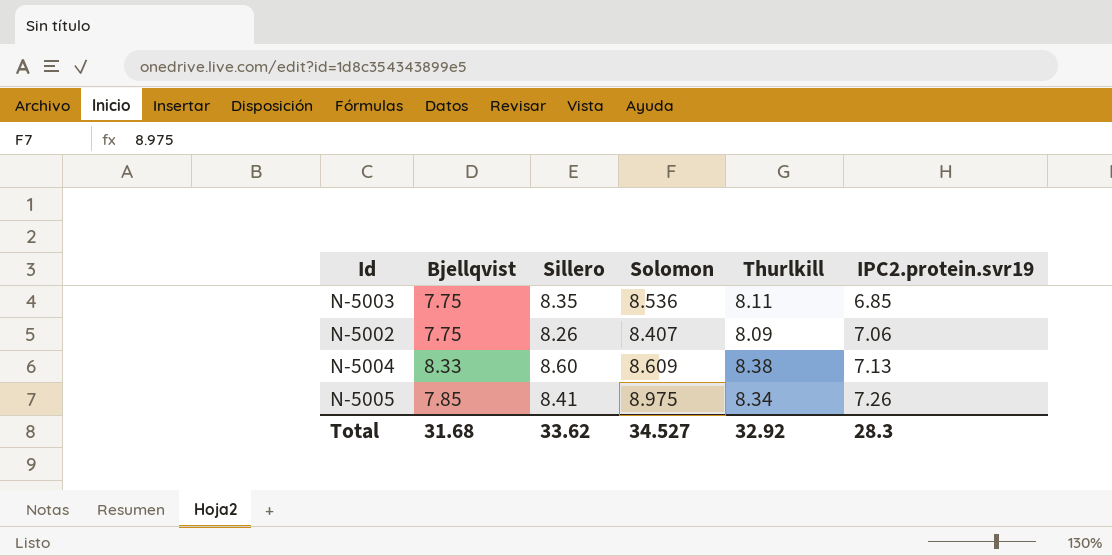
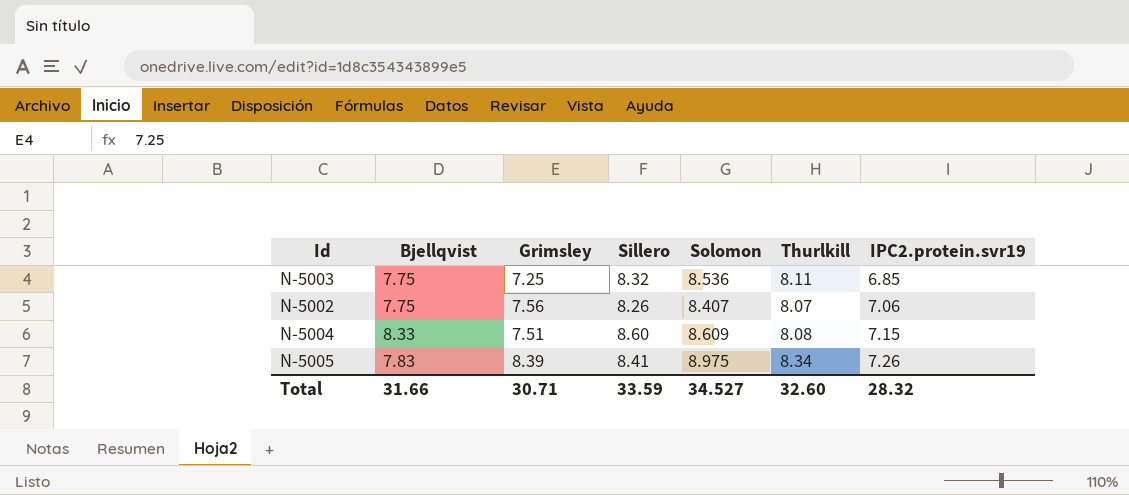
column Grimsley | position: none -> 3
N-5003 | Sillero: 8.35 -> 8.32
N-5002 | Thurlkill: 8.09 -> 8.07
N-5004 | Thurlkill: 8.38 -> 8.08
N-5004 | IPC2.protein.svr19: 7.13 -> 7.15
N-5005 | Bjellqvist: 7.85 -> 7.83
Total | Bjellqvist: 31.68 -> 31.66
Total | Sillero: 33.62 -> 33.59
Total | Thurlkill: 32.92 -> 32.60
Total | IPC2.protein.svr19: 28.3 -> 28.32

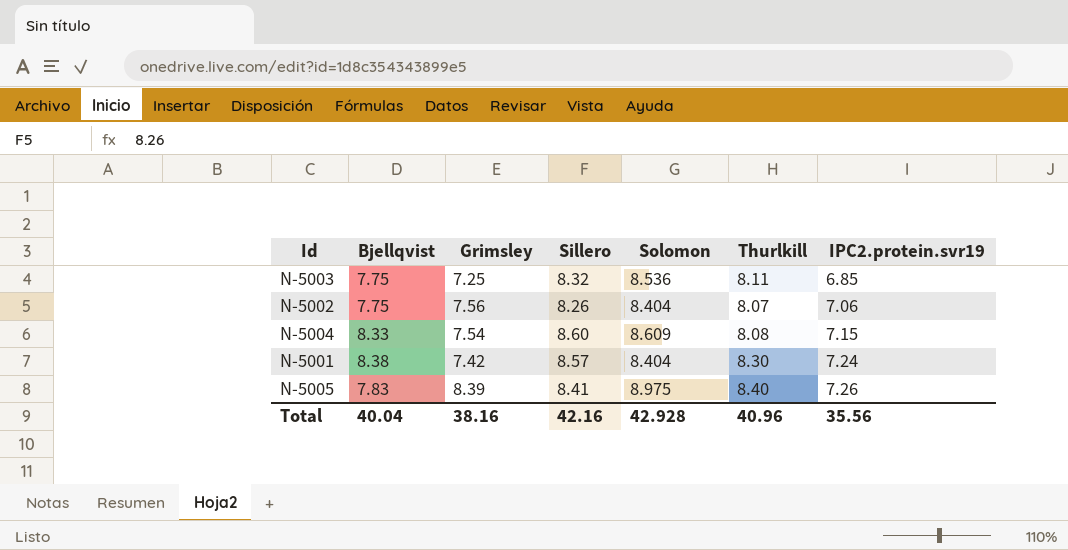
N-5002 | Solomon: 8.407 -> 8.404
N-5004 | Grimsley: 7.51 -> 7.54
row N-5001: none -> 8.38 | 7.42 | 8.57 | 8.404 | 8.30 | 7.24
N-5005 | Thurlkill: 8.34 -> 8.40
Total | Bjellqvist: 31.66 -> 40.04
Total | Grimsley: 30.71 -> 38.16
Total | Sillero: 33.59 -> 42.16
Total | Solomon: 34.527 -> 42.928
Total | Thurlkill: 32.60 -> 40.96
Total | IPC2.protein.svr19: 28.32 -> 35.56

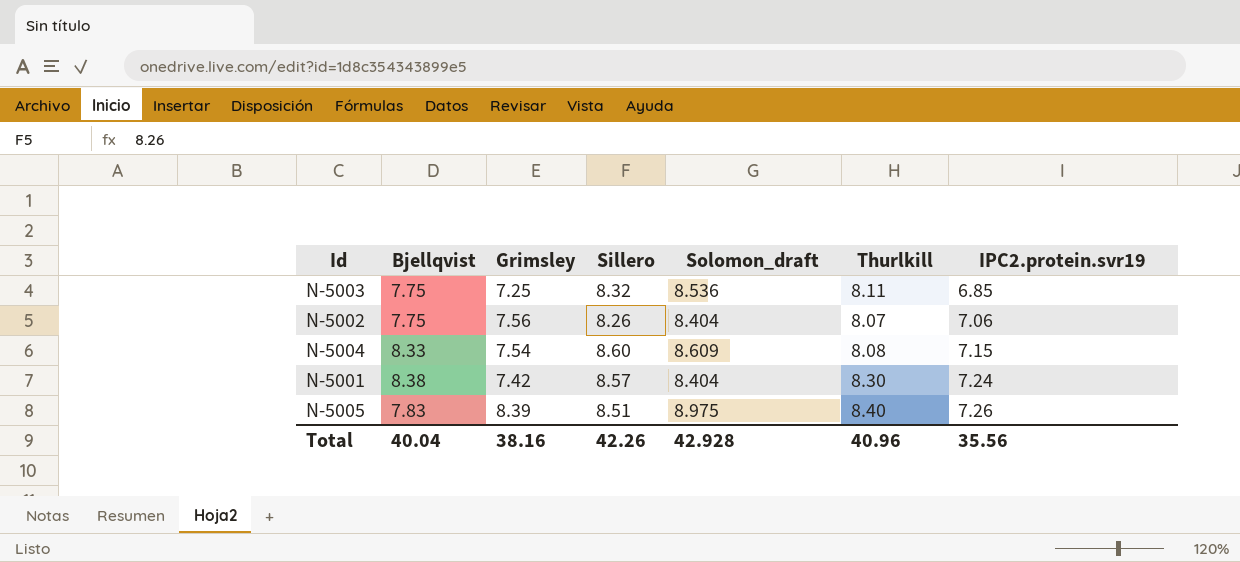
column name: Solomon -> Solomon_draft
N-5005 | Sillero: 8.41 -> 8.51
Total | Sillero: 42.16 -> 42.26

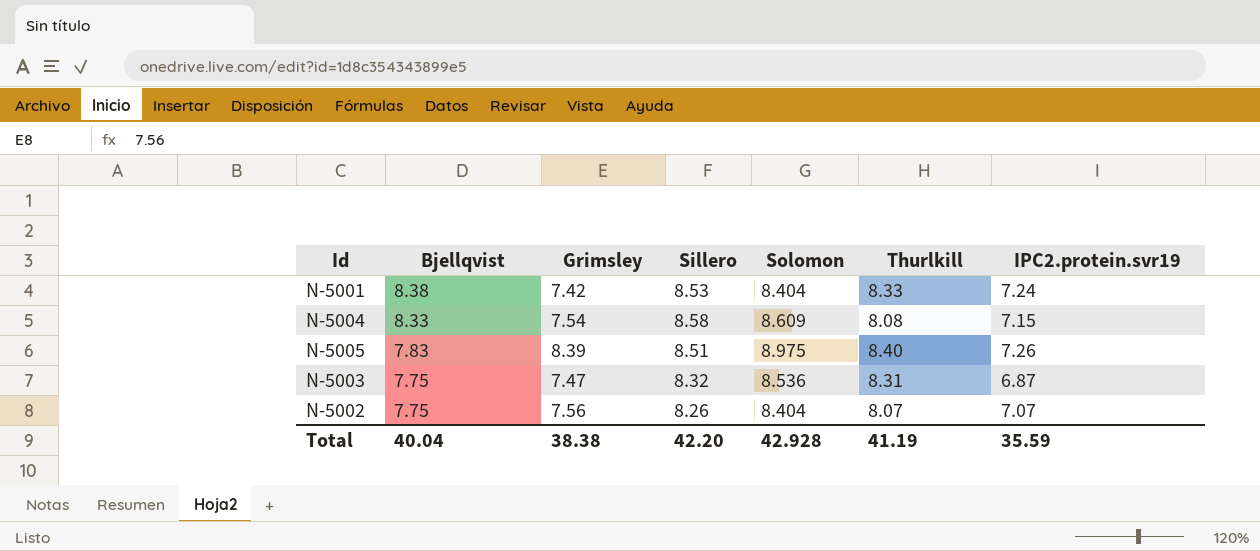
row order: IPC2.protein.svr19 ascending -> Bjellqvist descending
column name: Solomon_draft -> Solomon
N-5001 | Sillero: 8.57 -> 8.53
N-5001 | Thurlkill: 8.30 -> 8.33
N-5004 | Sillero: 8.60 -> 8.58
N-5003 | Grimsley: 7.25 -> 7.47
N-5003 | Thurlkill: 8.11 -> 8.31
N-5003 | IPC2.protein.svr19: 6.85 -> 6.87
N-5002 | IPC2.protein.svr19: 7.06 -> 7.07
Total | Grimsley: 38.16 -> 38.38
Total | Sillero: 42.26 -> 42.20
Total | Thurlkill: 40.96 -> 41.19
Total | IPC2.protein.svr19: 35.56 -> 35.59

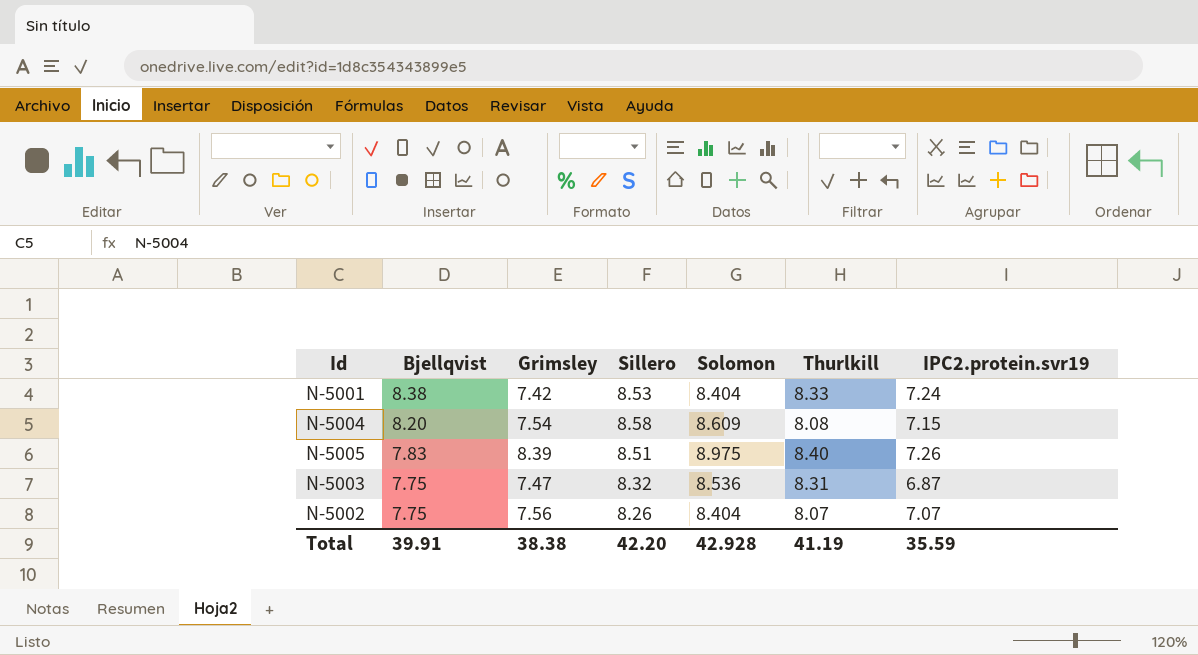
N-5004 | Bjellqvist: 8.33 -> 8.20
Total | Bjellqvist: 40.04 -> 39.91

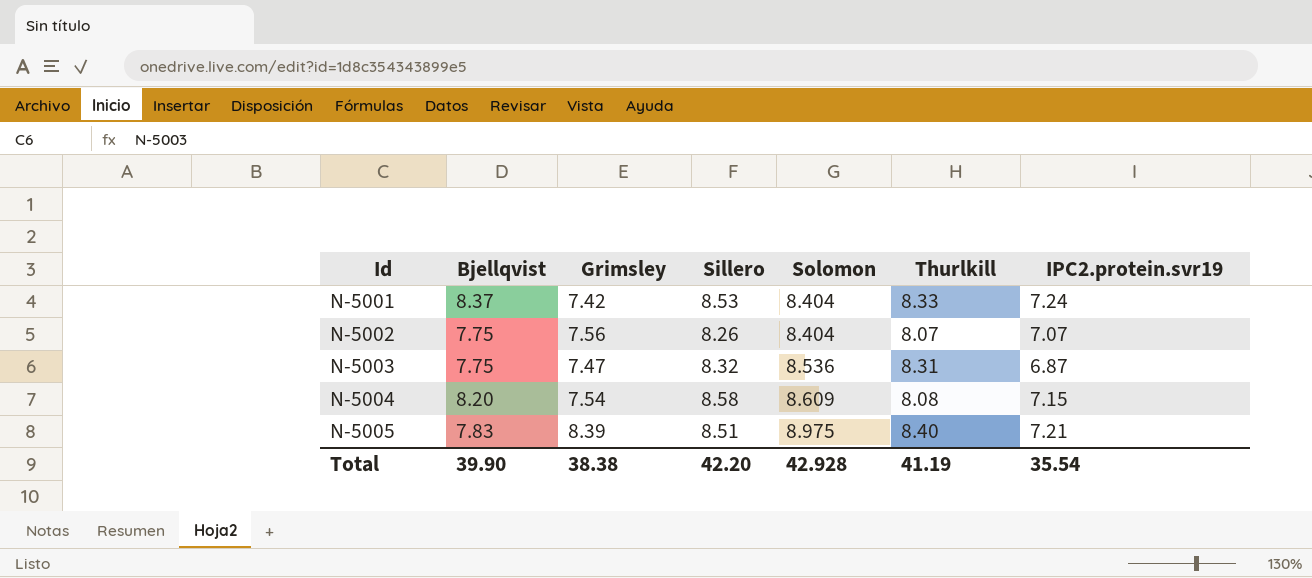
row order: Bjellqvist descending -> Id ascending
N-5001 | Bjellqvist: 8.38 -> 8.37
N-5005 | IPC2.protein.svr19: 7.26 -> 7.21
Total | Bjellqvist: 39.91 -> 39.90
Total | IPC2.protein.svr19: 35.59 -> 35.54

